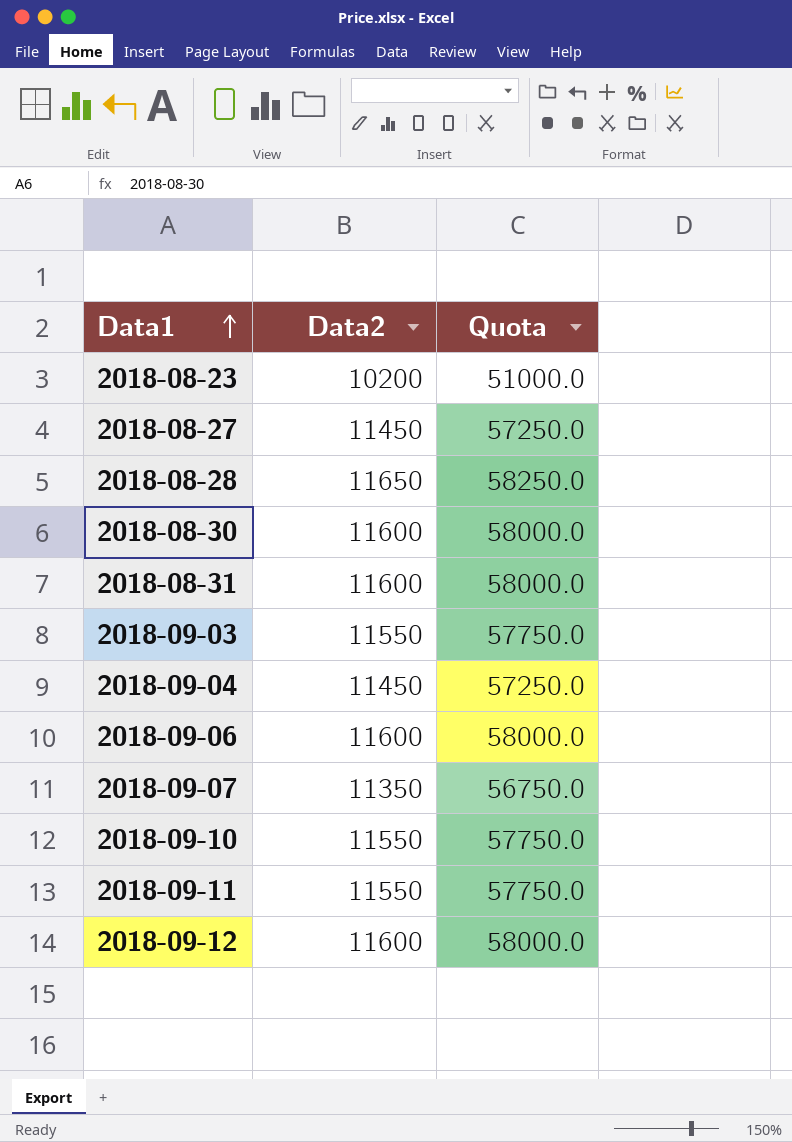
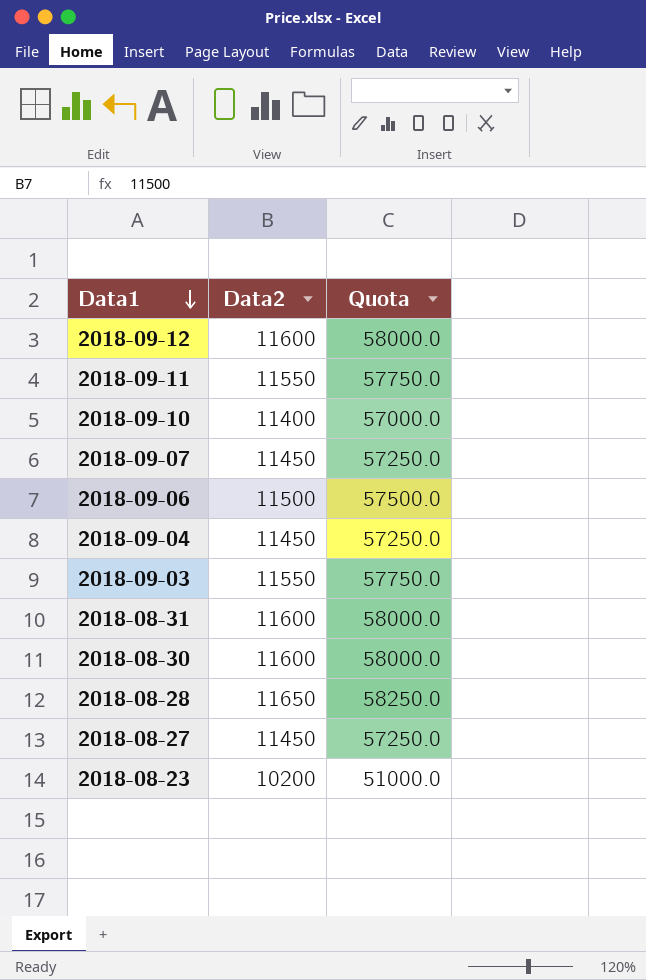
row order: Data1 ascending -> Data1 descending
2018-09-10 | Data2: 11550 -> 11400
2018-09-10 | Quota: 57750.0 -> 57000.0
2018-09-07 | Data2: 11350 -> 11450
2018-09-07 | Quota: 56750.0 -> 57250.0
2018-09-06 | Data2: 11600 -> 11500
2018-09-06 | Quota: 58000.0 -> 57500.0

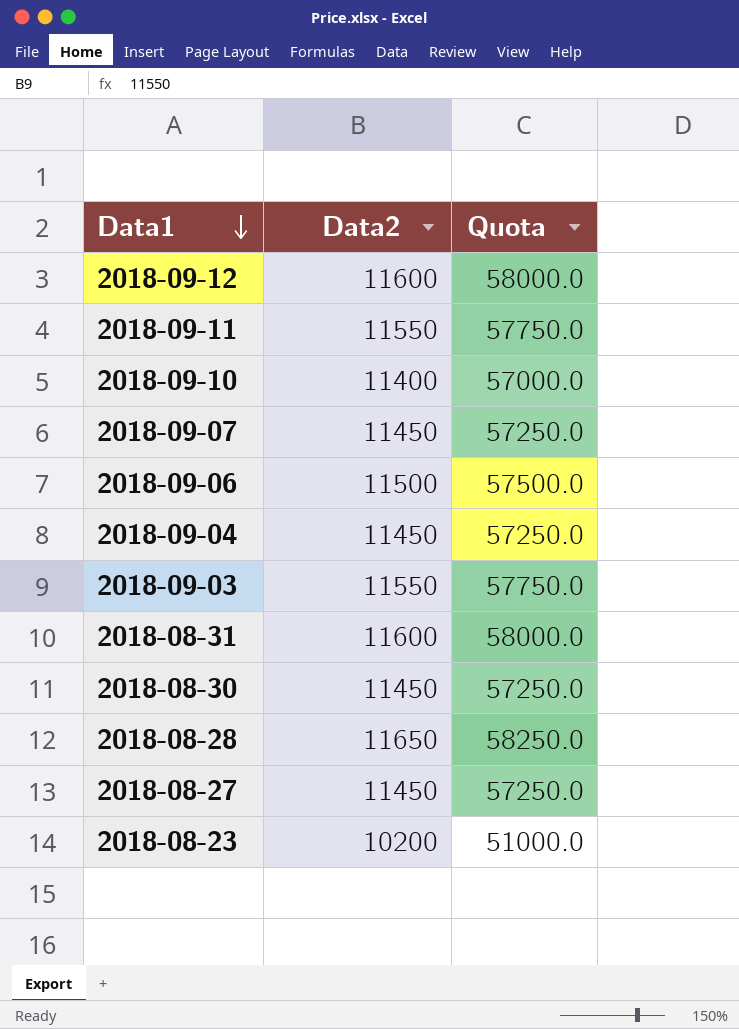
2018-08-30 | Data2: 11600 -> 11450
2018-08-30 | Quota: 58000.0 -> 57250.0

